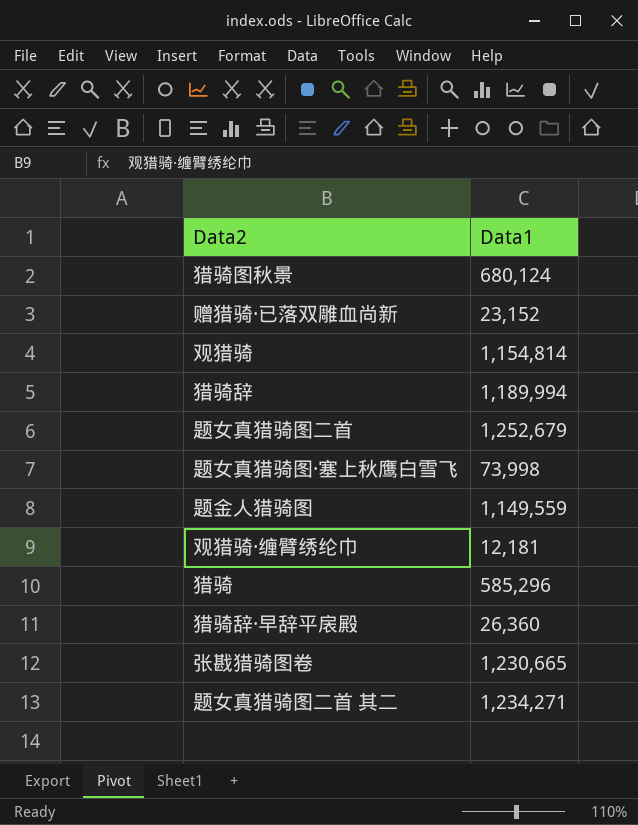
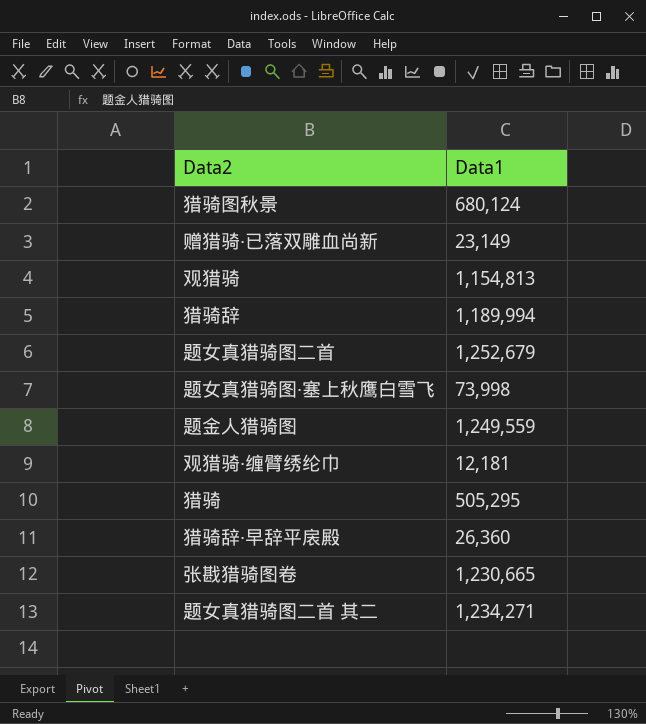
赠猎骑·已落双雕血尚新 | Data1: 23,152 -> 23,149
观猎骑 | Data1: 1,154,814 -> 1,154,813
题金人猎骑图 | Data1: 1,149,559 -> 1,249,559
猎骑 | Data1: 585,296 -> 505,295

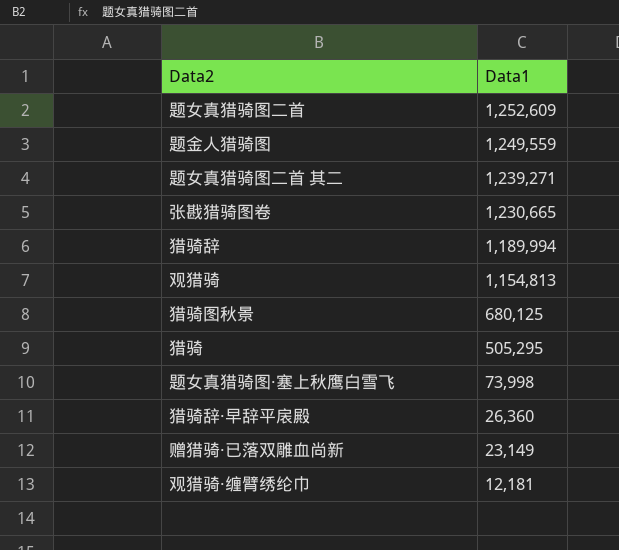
row order: none -> Data1 descending
题女真猎骑图二首 | Data1: 1,252,679 -> 1,252,609
题女真猎骑图二首 其二 | Data1: 1,234,271 -> 1,239,271
猎骑图秋景 | Data1: 680,124 -> 680,125

